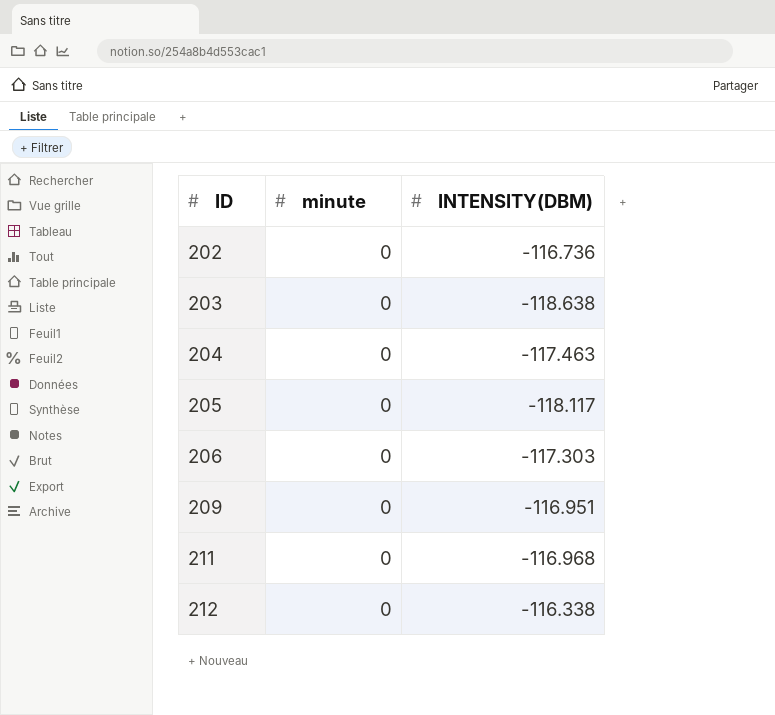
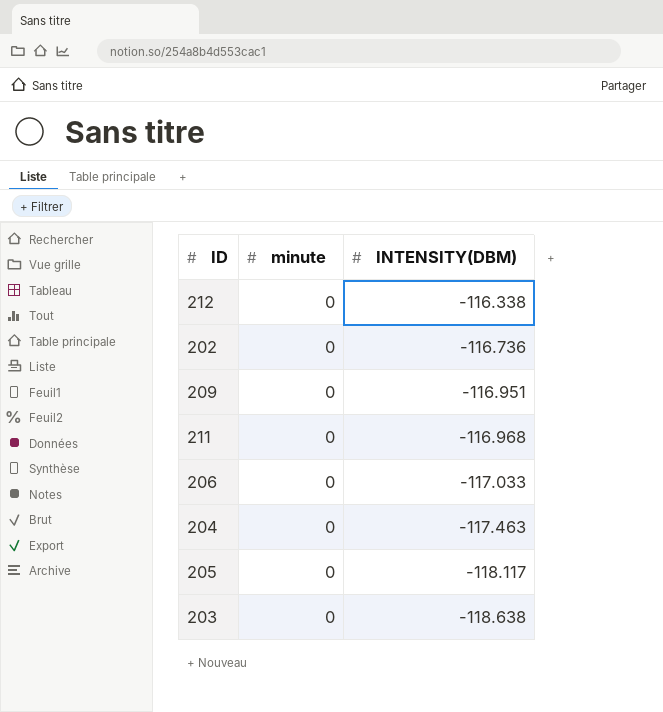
row order: ID ascending -> INTENSITY(DBM) descending
206 | INTENSITY(DBM): -117.303 -> -117.033

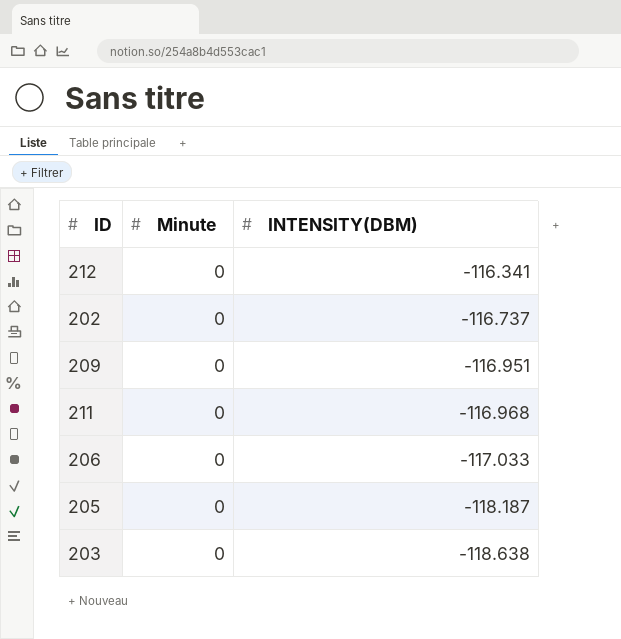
column name: minute -> Minute
row 204: 0 | -117.463 -> none
212 | INTENSITY(DBM): -116.338 -> -116.341
202 | INTENSITY(DBM): -116.736 -> -116.737
205 | INTENSITY(DBM): -118.117 -> -118.187

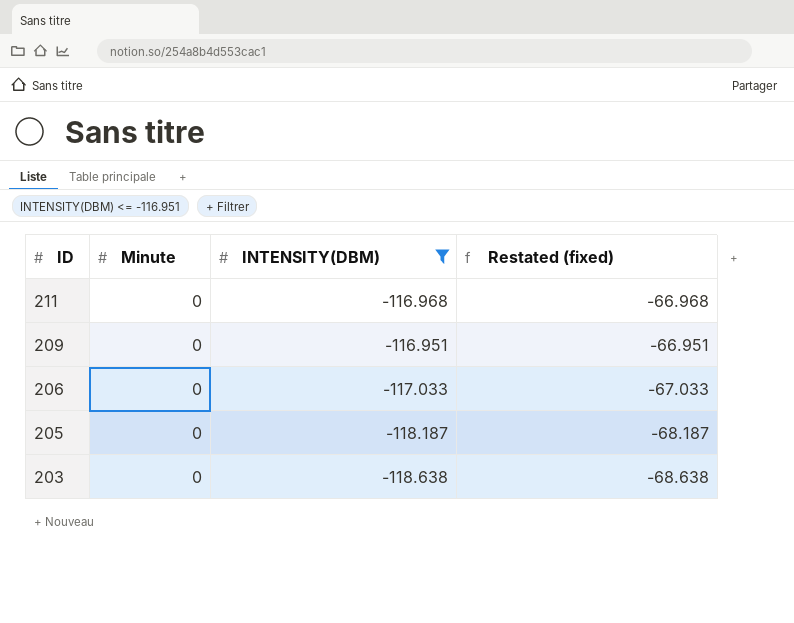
filter: none -> INTENSITY(DBM) <= -116.951
row order: INTENSITY(DBM) descending -> ID descending
column Restated (fixed) | formula: none -> [INTENSITY(DBM)] + 50

